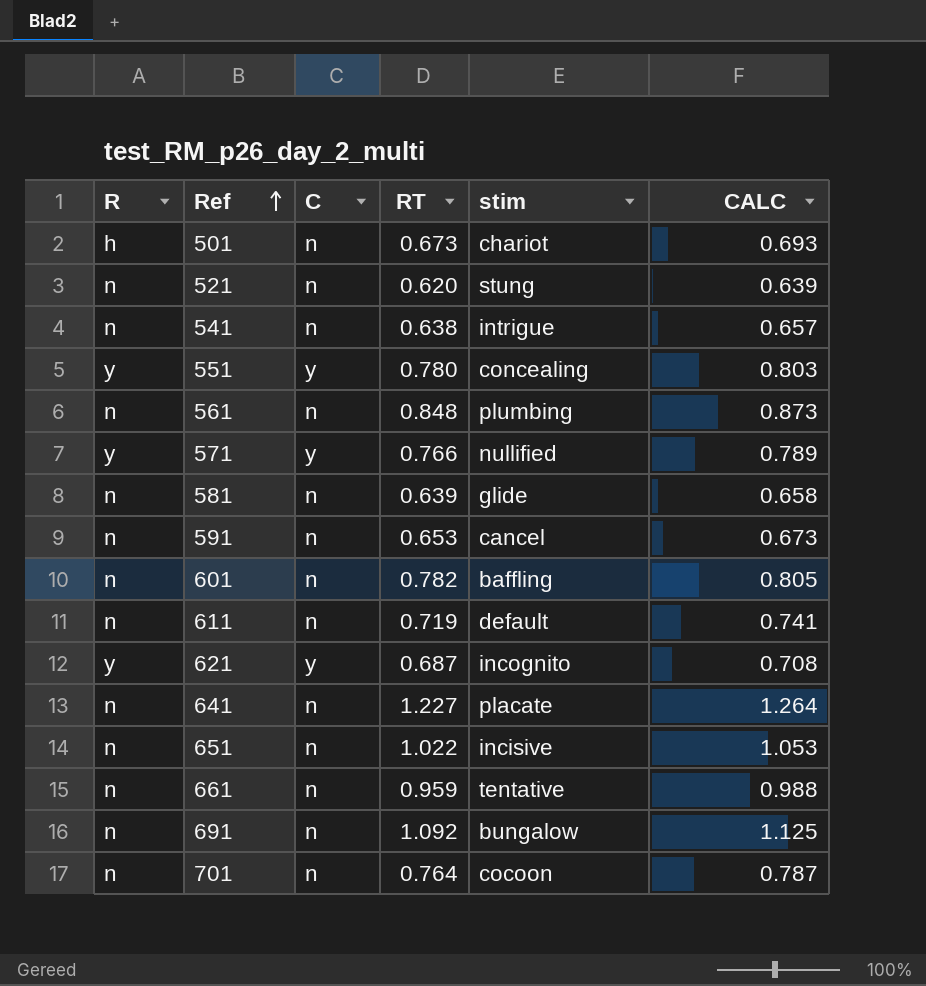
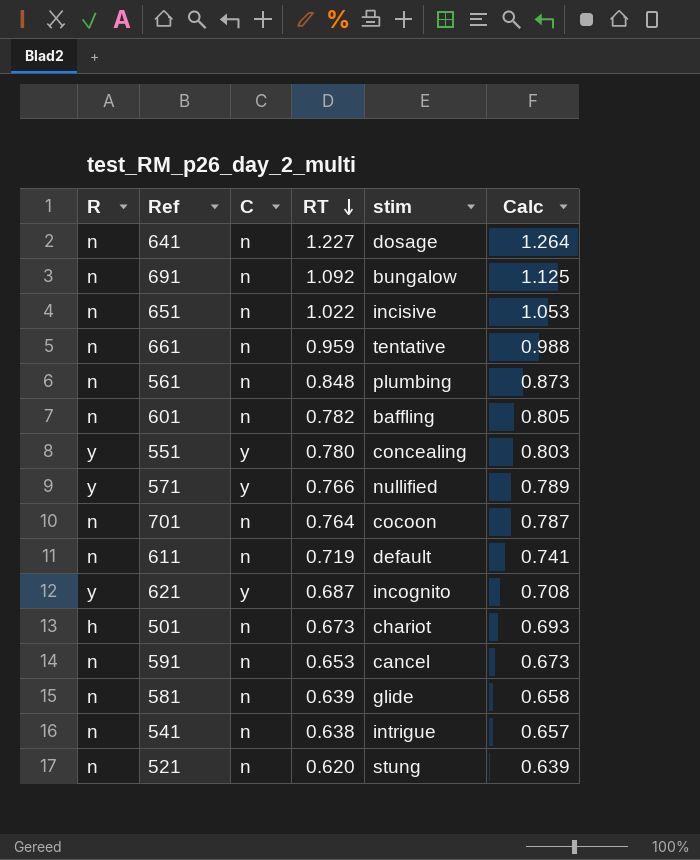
row order: Ref ascending -> RT descending
column name: CALC -> Calc
641 | stim: placate -> dosage

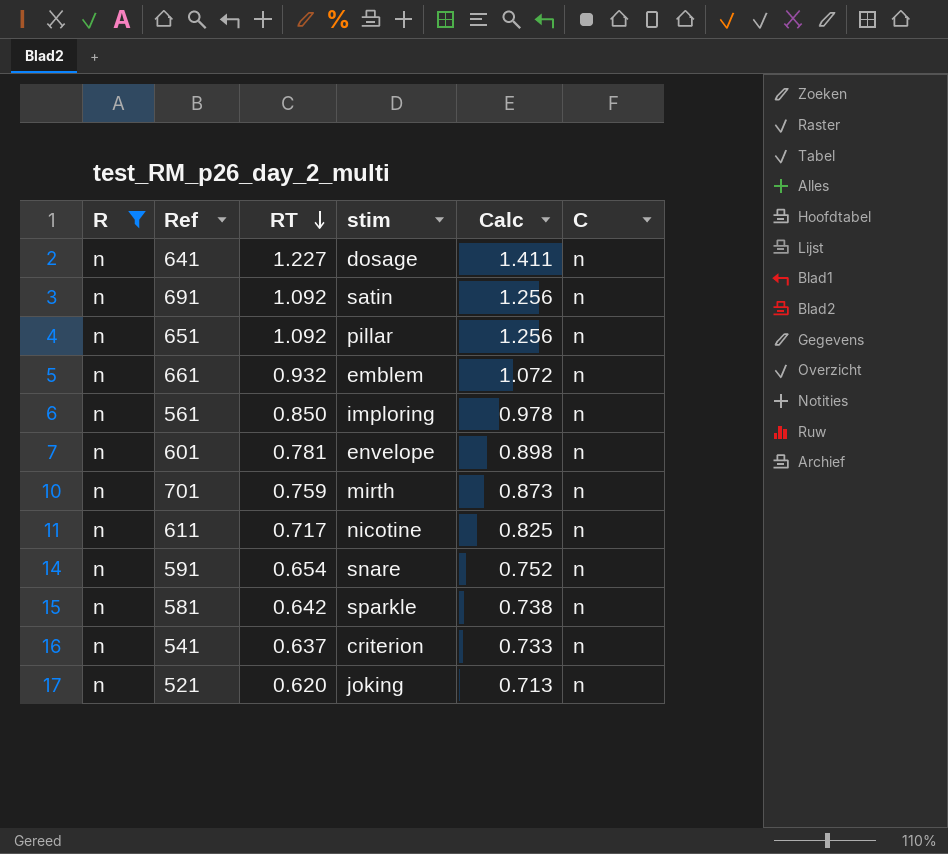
filter: none -> R = n
column Calc | formula: [RT] * 1.03 -> [RT] * 1.15
column C | position: 3 -> 6
691 | stim: bungalow -> satin
651 | RT: 1.022 -> 1.092
651 | stim: incisive -> pillar
661 | RT: 0.959 -> 0.932
661 | stim: tentative -> emblem
561 | RT: 0.848 -> 0.850
561 | stim: plumbing -> imploring
601 | RT: 0.782 -> 0.781
601 | stim: baffling -> envelope
701 | RT: 0.764 -> 0.759
701 | stim: cocoon -> mirth
611 | RT: 0.719 -> 0.717
611 | stim: default -> nicotine
591 | RT: 0.653 -> 0.654
591 | stim: cancel -> snare
581 | RT: 0.639 -> 0.642
581 | stim: glide -> sparkle
541 | RT: 0.638 -> 0.637
541 | stim: intrigue -> criterion
521 | stim: stung -> joking

